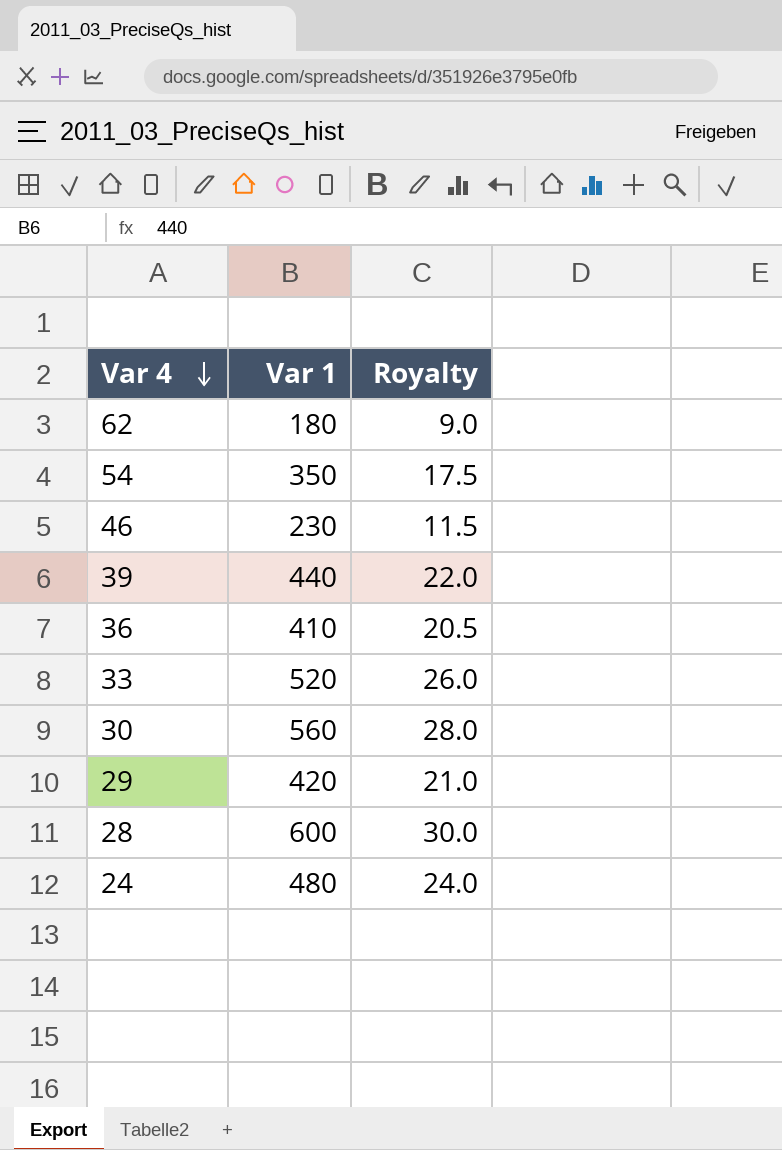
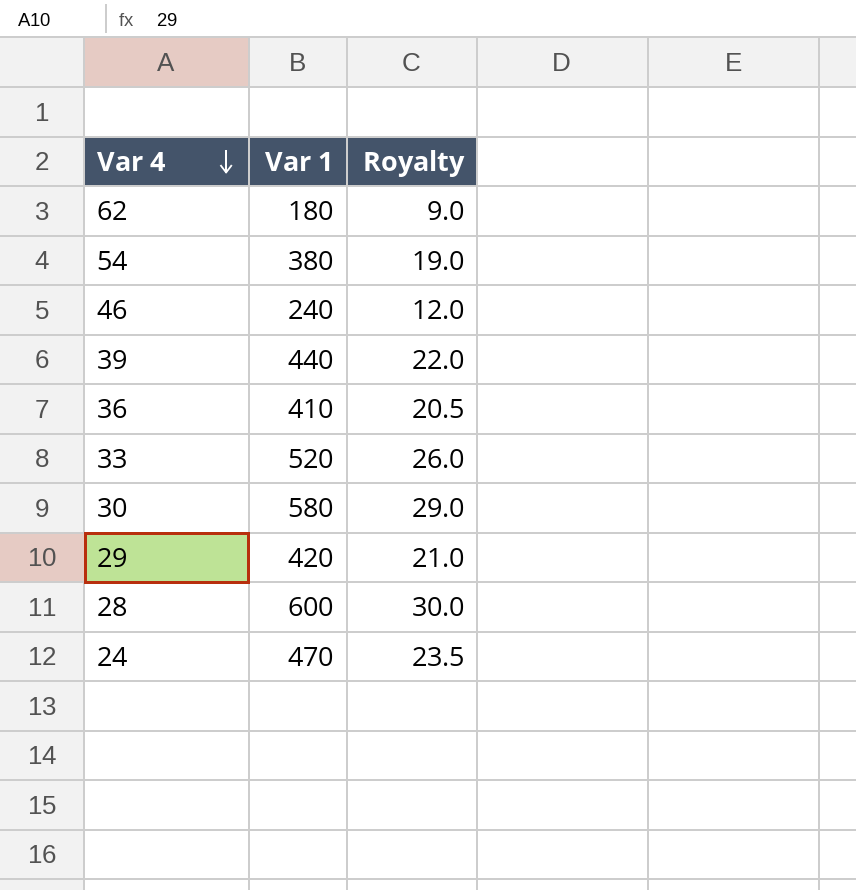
54 | Var 1: 350 -> 380
54 | Royalty: 17.5 -> 19.0
46 | Var 1: 230 -> 240
46 | Royalty: 11.5 -> 12.0
30 | Var 1: 560 -> 580
30 | Royalty: 28.0 -> 29.0
24 | Var 1: 480 -> 470
24 | Royalty: 24.0 -> 23.5

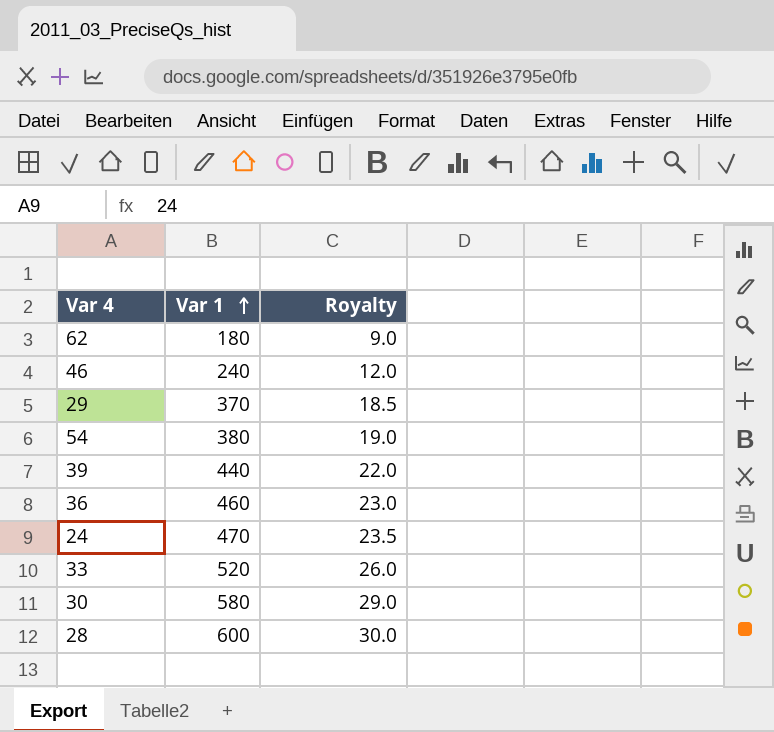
row order: Var 4 descending -> Var 1 ascending
29 | Var 1: 420 -> 370
29 | Royalty: 21.0 -> 18.5
36 | Var 1: 410 -> 460
36 | Royalty: 20.5 -> 23.0

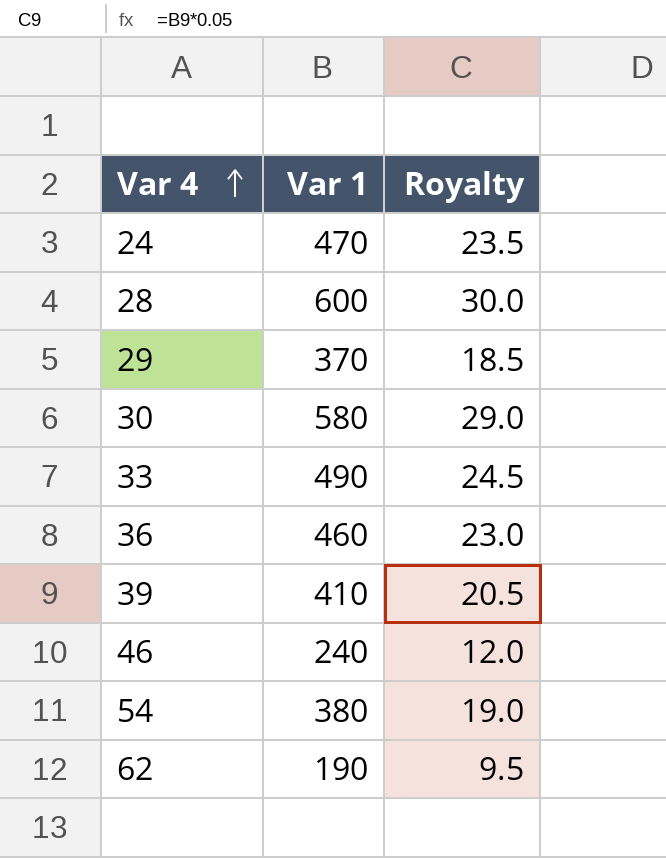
row order: Var 1 ascending -> Var 4 ascending
33 | Var 1: 520 -> 490
33 | Royalty: 26.0 -> 24.5
39 | Var 1: 440 -> 410
39 | Royalty: 22.0 -> 20.5
62 | Var 1: 180 -> 190
62 | Royalty: 9.0 -> 9.5

